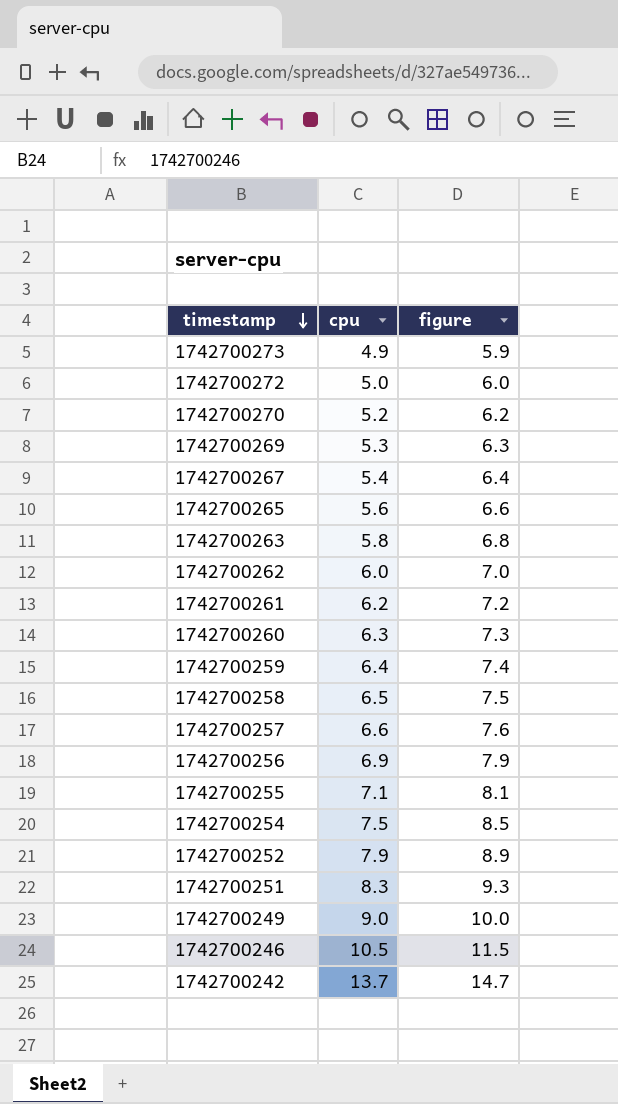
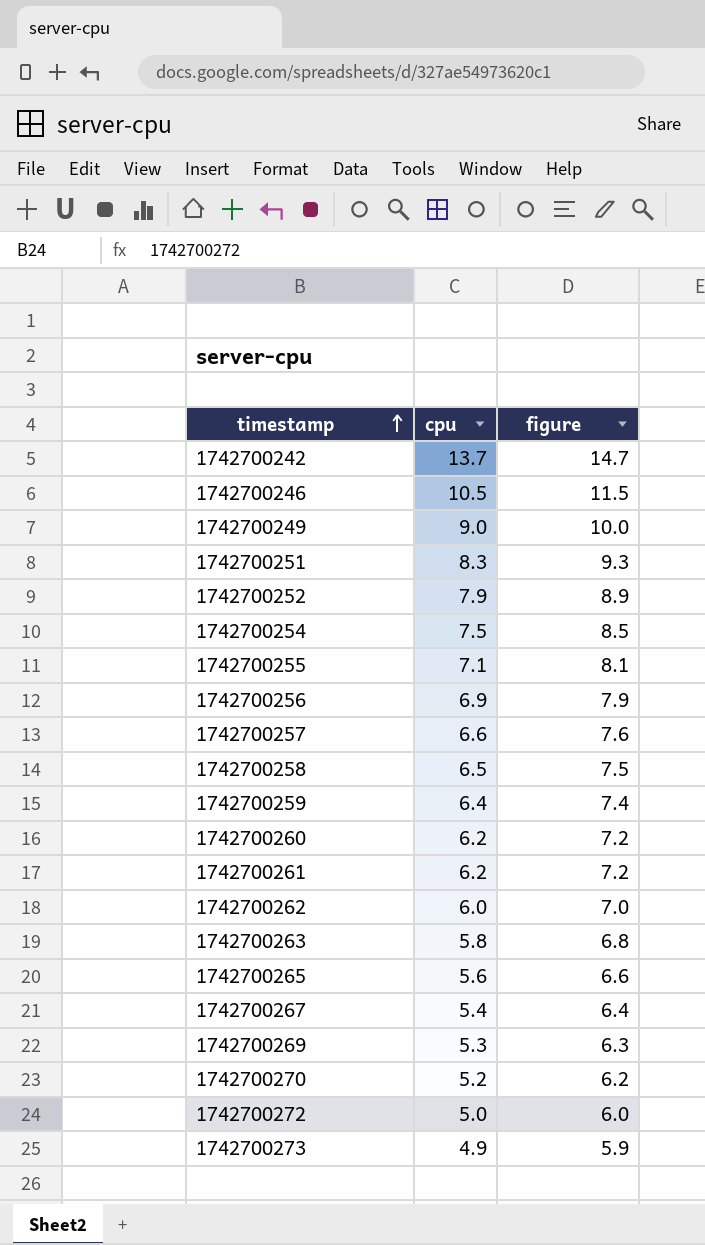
row order: timestamp descending -> timestamp ascending
1742700260 | cpu: 6.3 -> 6.2
1742700260 | figure: 7.3 -> 7.2

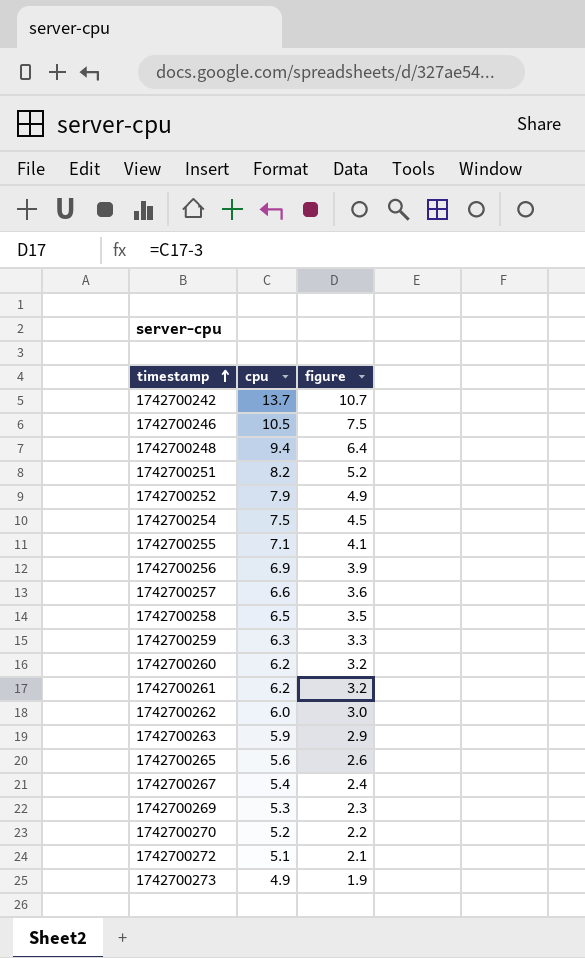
column figure | formula: [cpu] + 1 -> [cpu] - 3
row 1742700249: 9.0 | 10.0 -> none
row 1742700248: none -> 9.4 | 6.4
1742700251 | cpu: 8.3 -> 8.2
1742700259 | cpu: 6.4 -> 6.3
1742700263 | cpu: 5.8 -> 5.9
1742700272 | cpu: 5.0 -> 5.1

